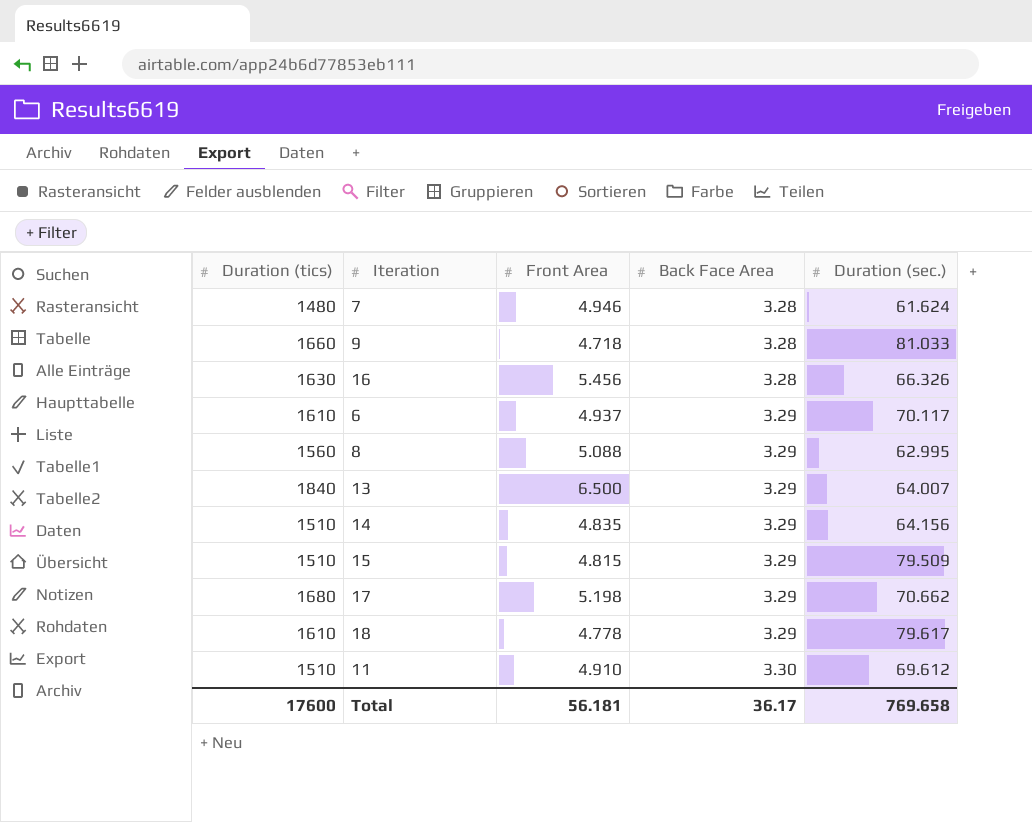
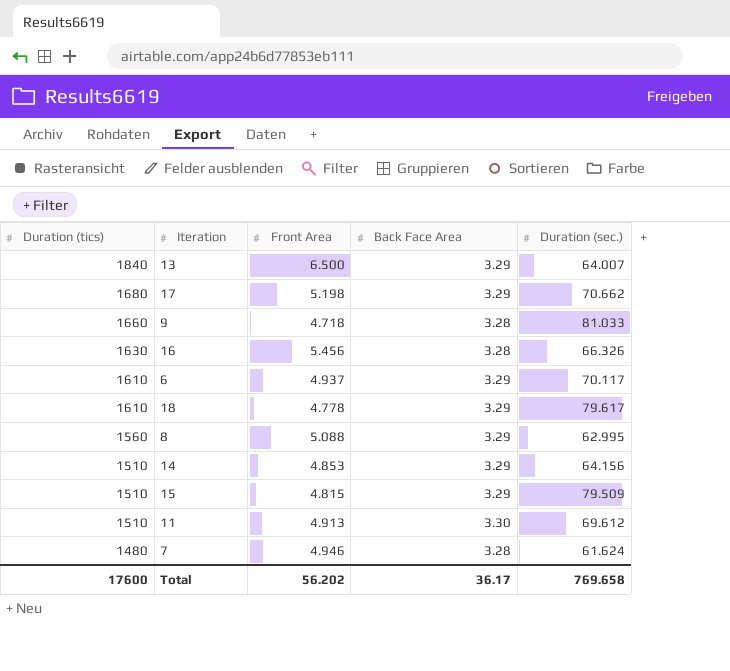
row order: Back Face Area ascending -> Duration (tics) descending
14 | Front Area: 4.835 -> 4.853
11 | Front Area: 4.910 -> 4.913
Total | Front Area: 56.181 -> 56.202

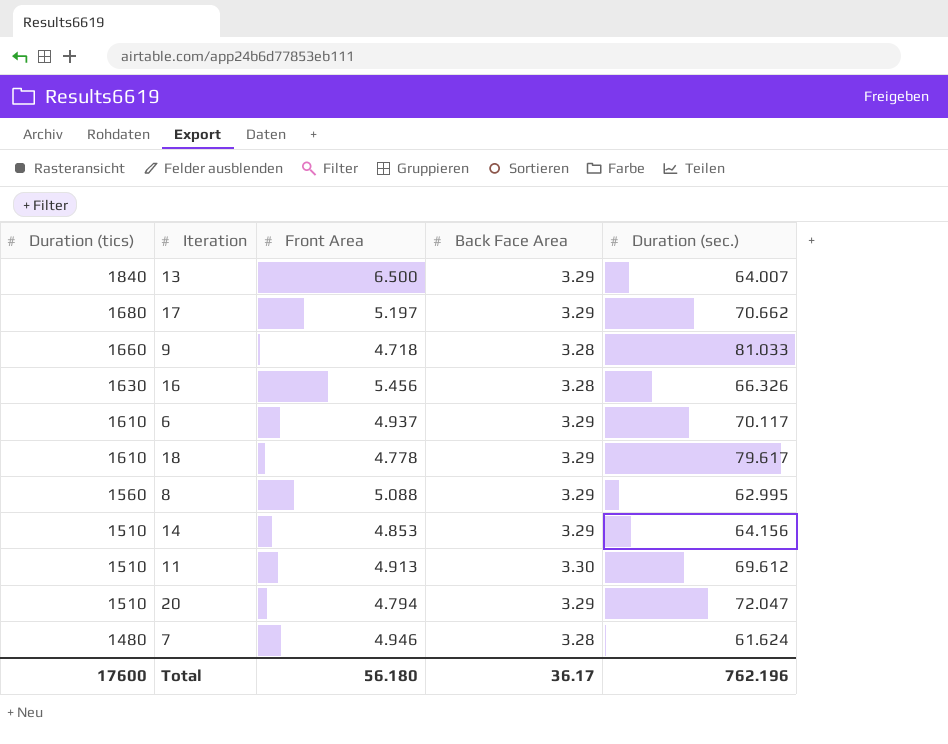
row 15: 1510 | 4.815 | 3.29 | 79.509 -> none
17 | Front Area: 5.198 -> 5.197
row 20: none -> 1510 | 4.794 | 3.29 | 72.047
Total | Front Area: 56.202 -> 56.180
Total | Duration (sec.): 769.658 -> 762.196

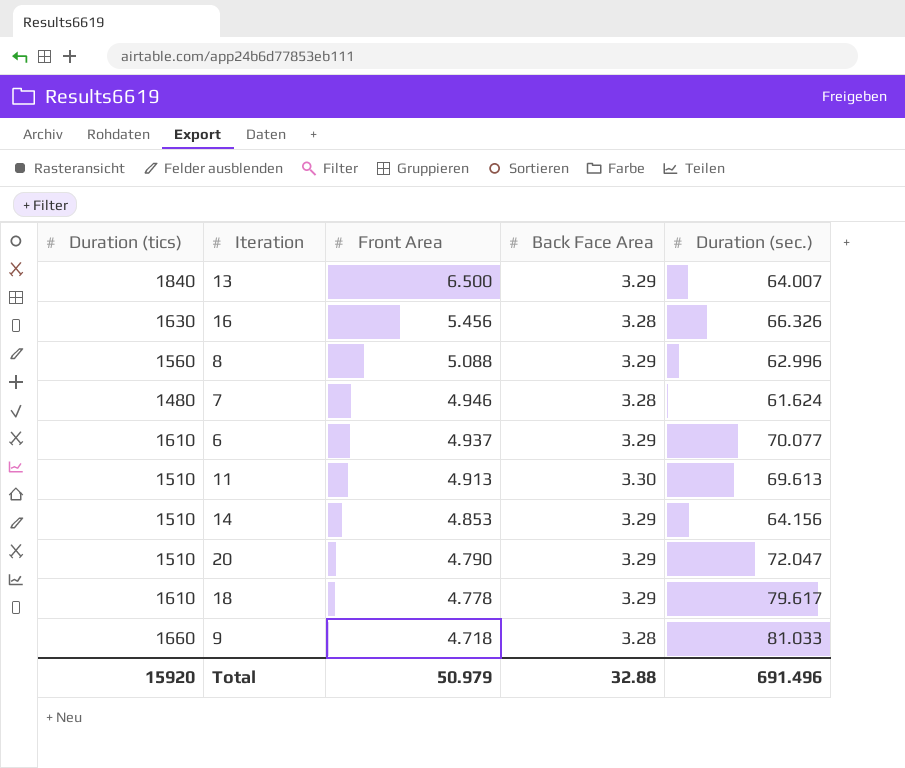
row order: Duration (tics) descending -> Front Area descending
row 17: 1680 | 5.197 | 3.29 | 70.662 -> none
8 | Duration (sec.): 62.995 -> 62.996
6 | Duration (sec.): 70.117 -> 70.077
11 | Duration (sec.): 69.612 -> 69.613
20 | Front Area: 4.794 -> 4.790
Total | Duration (tics): 17600 -> 15920
Total | Front Area: 56.180 -> 50.979
Total | Back Face Area: 36.17 -> 32.88
Total | Duration (sec.): 762.196 -> 691.496

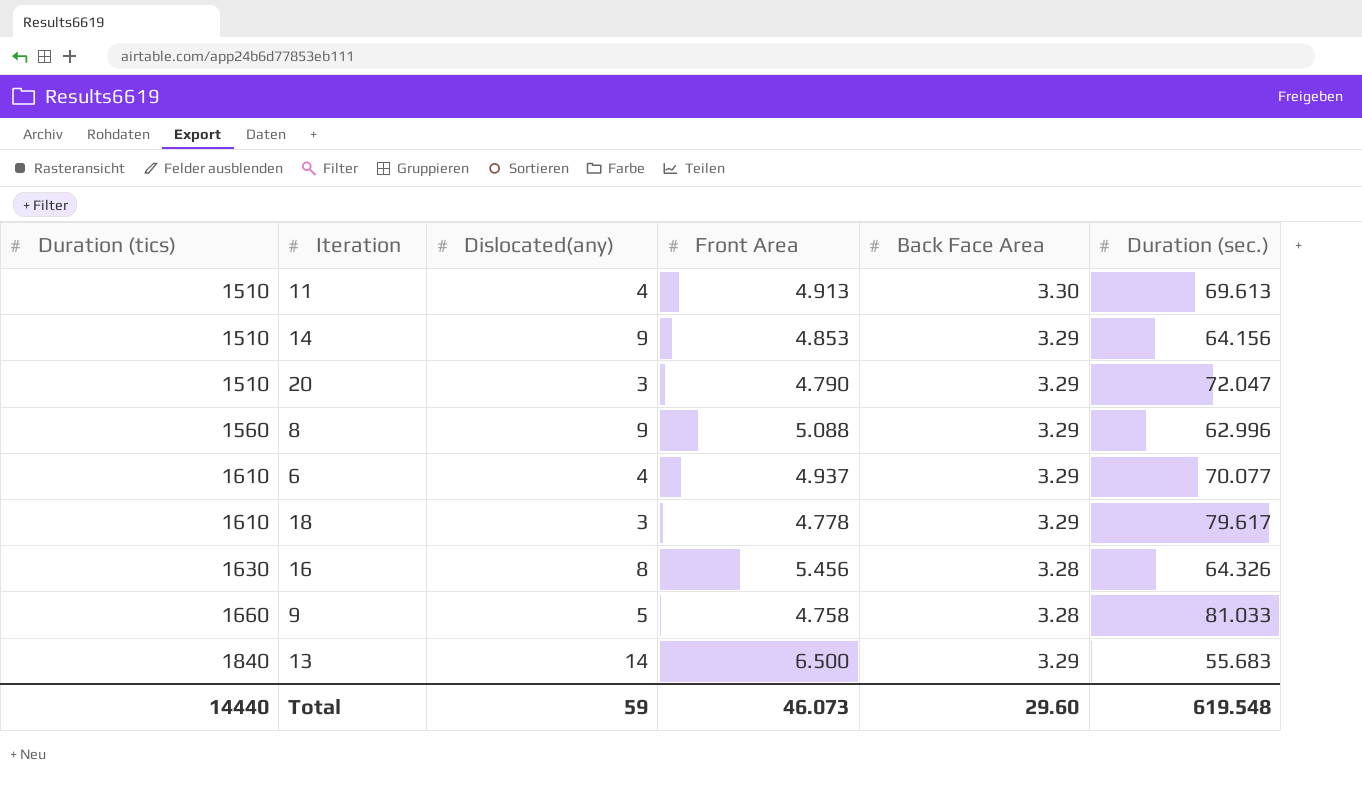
row order: Front Area descending -> Duration (tics) ascending
column Dislocated(any) | position: none -> 3
row 7: 1480 | 4.946 | 3.28 | 61.624 -> none
16 | Duration (sec.): 66.326 -> 64.326
9 | Front Area: 4.718 -> 4.758
13 | Duration (sec.): 64.007 -> 55.683
Total | Duration (tics): 15920 -> 14440
Total | Front Area: 50.979 -> 46.073
Total | Back Face Area: 32.88 -> 29.60
Total | Duration (sec.): 691.496 -> 619.548

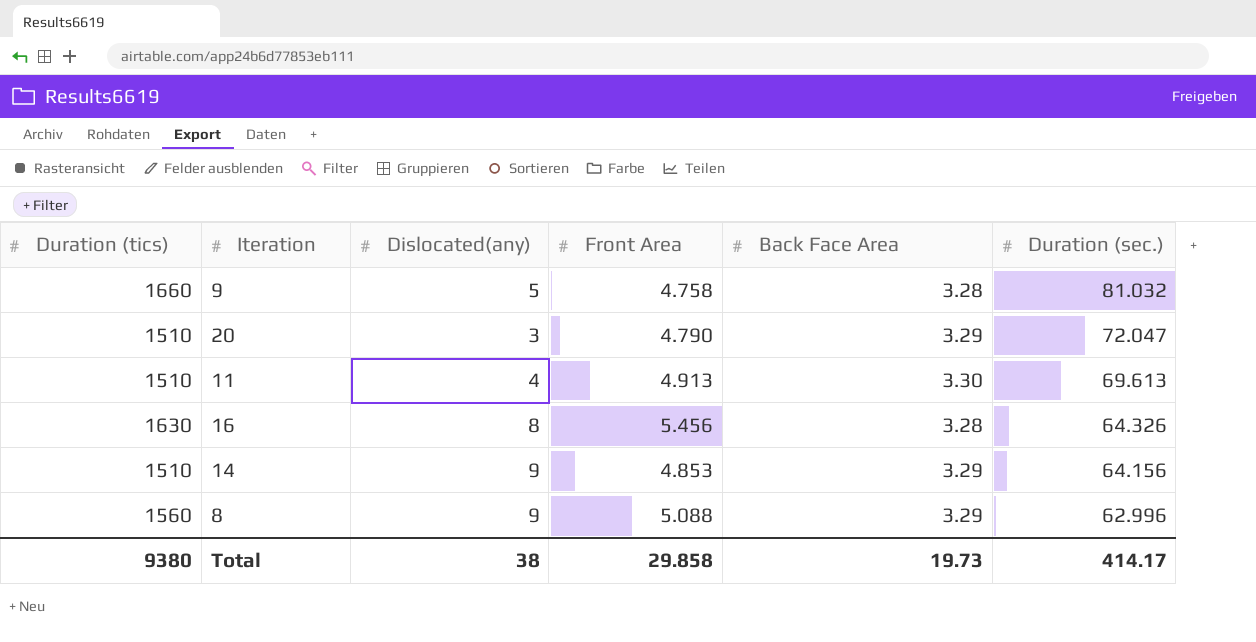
row order: Duration (tics) ascending -> Duration (sec.) descending
row 6: 1610 | 4 | 4.937 | 3.29 | 70.077 -> none
row 18: 1610 | 3 | 4.778 | 3.29 | 79.617 -> none
row 13: 1840 | 14 | 6.500 | 3.29 | 55.683 -> none
9 | Duration (sec.): 81.033 -> 81.032
Total | Duration (tics): 14440 -> 9380
Total | Dislocated(any): 59 -> 38
Total | Front Area: 46.073 -> 29.858
Total | Back Face Area: 29.60 -> 19.73
Total | Duration (sec.): 619.548 -> 414.17

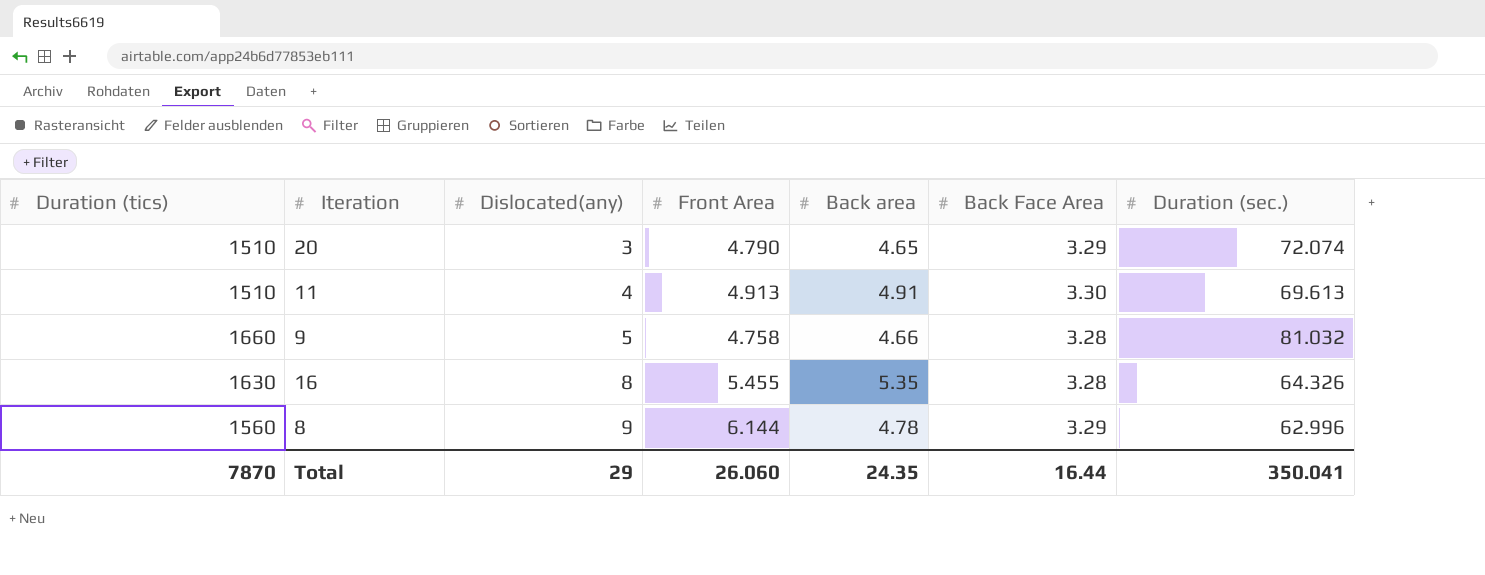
row order: Duration (sec.) descending -> Dislocated(any) ascending
column Back area | position: none -> 5
row 14: 1510 | 9 | 4.853 | 3.29 | 64.156 -> none
20 | Duration (sec.): 72.047 -> 72.074
16 | Front Area: 5.456 -> 5.455
8 | Front Area: 5.088 -> 6.144
Total | Duration (tics): 9380 -> 7870
Total | Dislocated(any): 38 -> 29
Total | Front Area: 29.858 -> 26.060
Total | Back Face Area: 19.73 -> 16.44
Total | Duration (sec.): 414.17 -> 350.041

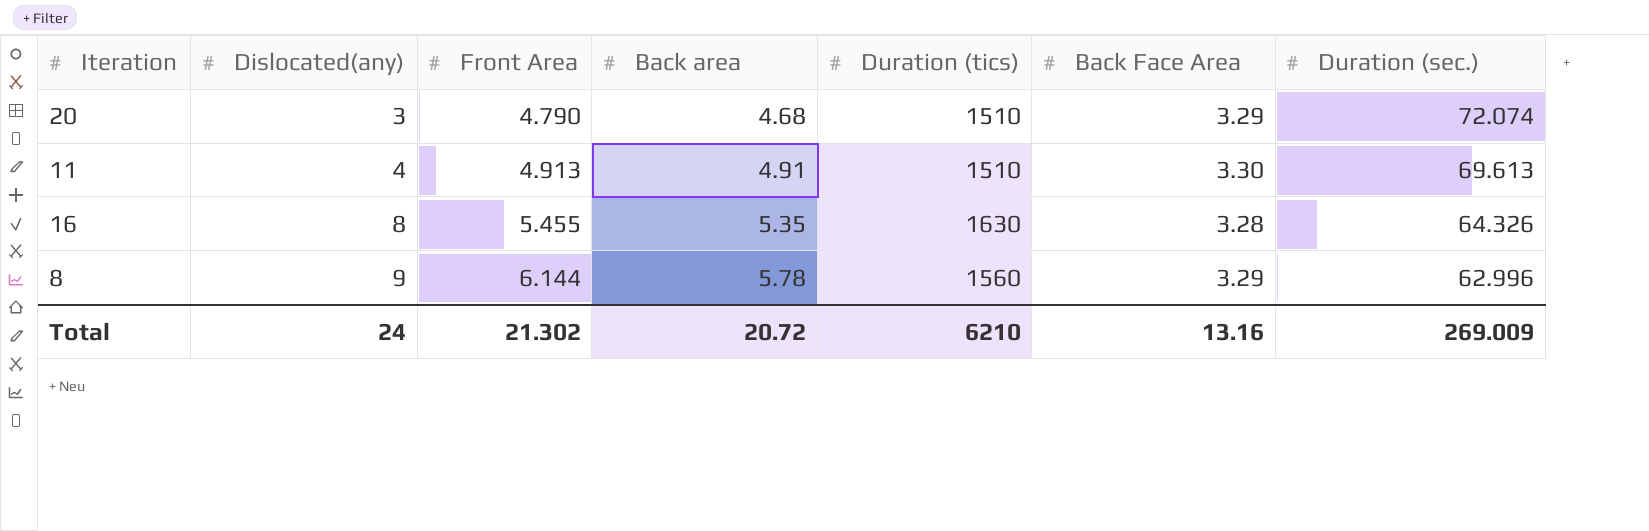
column Duration (tics) | position: 1 -> 5
row 9: 1660 | 5 | 4.758 | 4.66 | 3.28 | 81.032 -> none
20 | Back area: 4.65 -> 4.68
8 | Back area: 4.78 -> 5.78
Total | Dislocated(any): 29 -> 24
Total | Front Area: 26.060 -> 21.302
Total | Back area: 24.35 -> 20.72
Total | Duration (tics): 7870 -> 6210
Total | Back Face Area: 16.44 -> 13.16
Total | Duration (sec.): 350.041 -> 269.009

